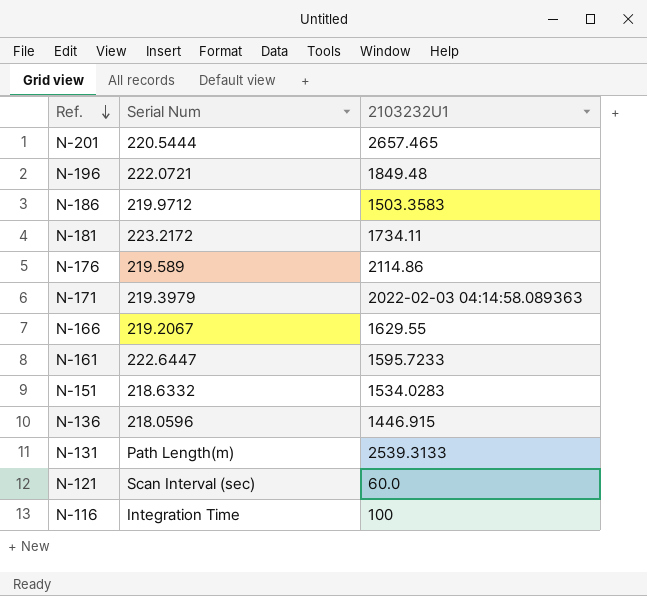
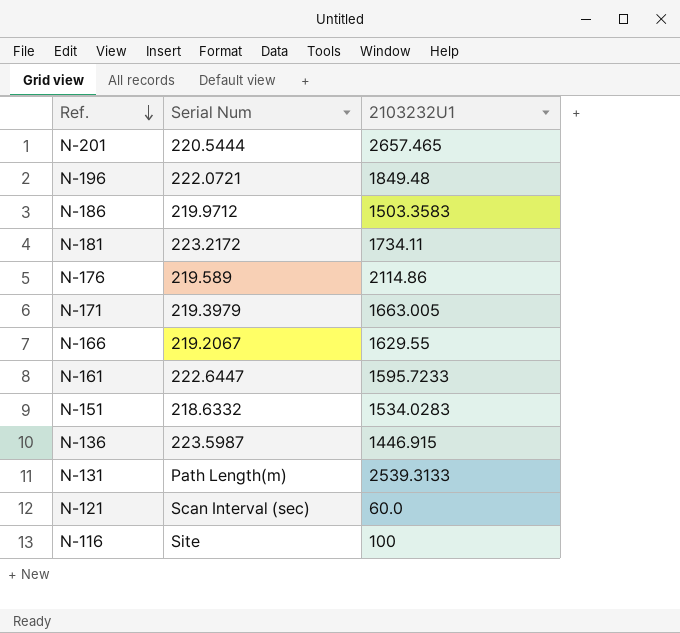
N-171 | 2103232U1: 2022-02-03 04:14:58.089363 -> 1663.005
N-136 | Serial Num: 218.0596 -> 223.5987
N-116 | Serial Num: Integration Time -> Site

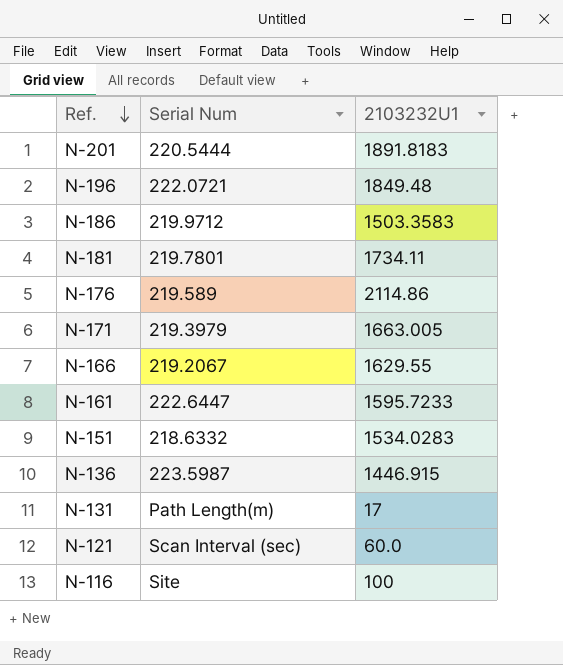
N-201 | 2103232U1: 2657.465 -> 1891.8183
N-181 | Serial Num: 223.2172 -> 219.7801
N-131 | 2103232U1: 2539.3133 -> 17

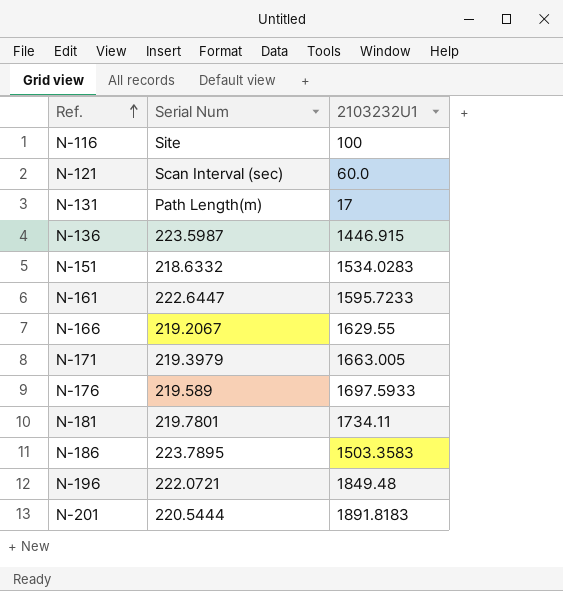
row order: Ref. descending -> Ref. ascending
N-176 | 2103232U1: 2114.86 -> 1697.5933
N-186 | Serial Num: 219.9712 -> 223.7895

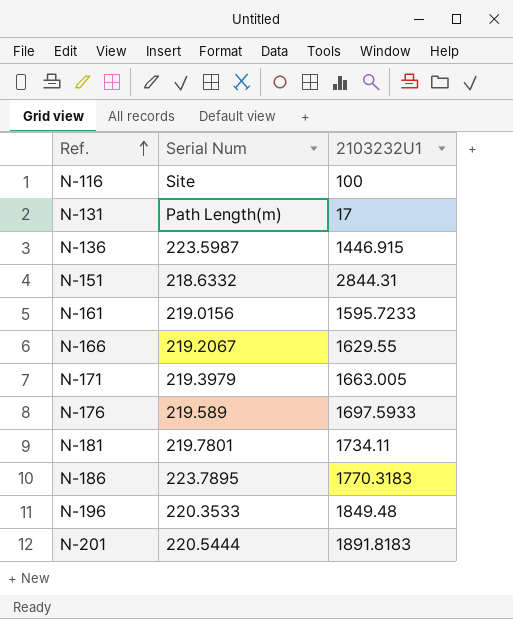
row N-121: Scan Interval (sec) | 60.0 -> none
N-151 | 2103232U1: 1534.0283 -> 2844.31
N-161 | Serial Num: 222.6447 -> 219.0156
N-186 | 2103232U1: 1503.3583 -> 1770.3183
N-196 | Serial Num: 222.0721 -> 220.3533

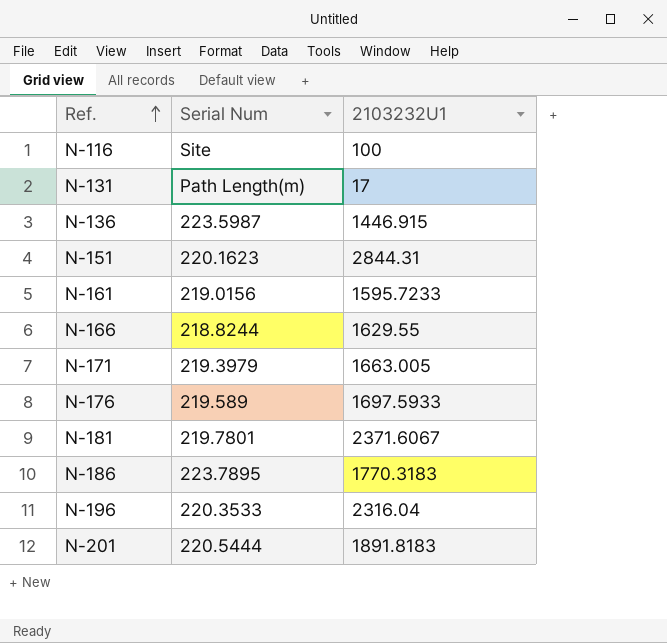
N-151 | Serial Num: 218.6332 -> 220.1623
N-166 | Serial Num: 219.2067 -> 218.8244
N-181 | 2103232U1: 1734.11 -> 2371.6067
N-196 | 2103232U1: 1849.48 -> 2316.04

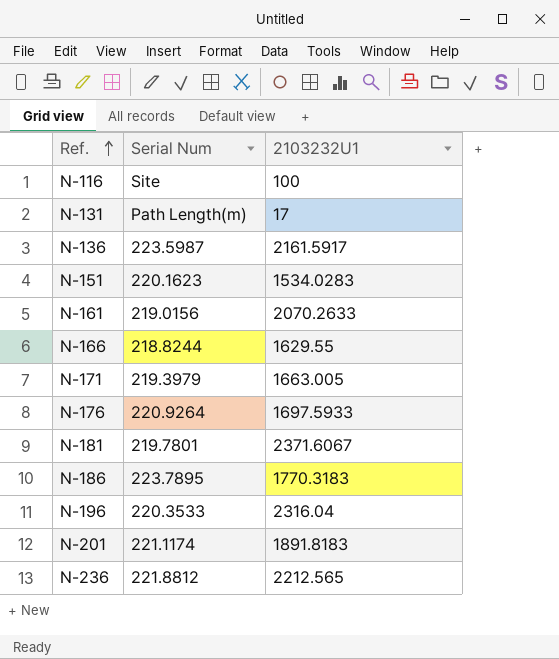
N-136 | 2103232U1: 1446.915 -> 2161.5917
N-151 | 2103232U1: 2844.31 -> 1534.0283
N-161 | 2103232U1: 1595.7233 -> 2070.2633
N-176 | Serial Num: 219.589 -> 220.9264
N-201 | Serial Num: 220.5444 -> 221.1174
row N-236: none -> 221.8812 | 2212.565

